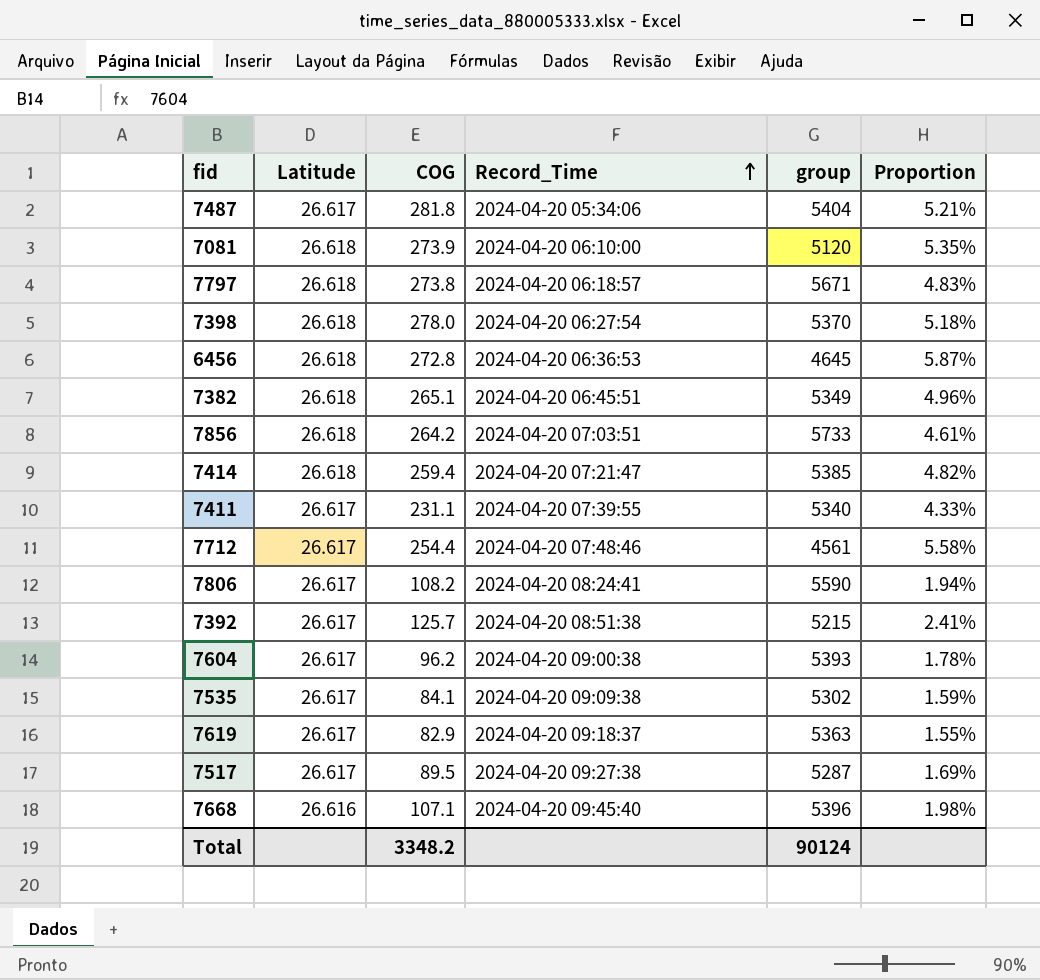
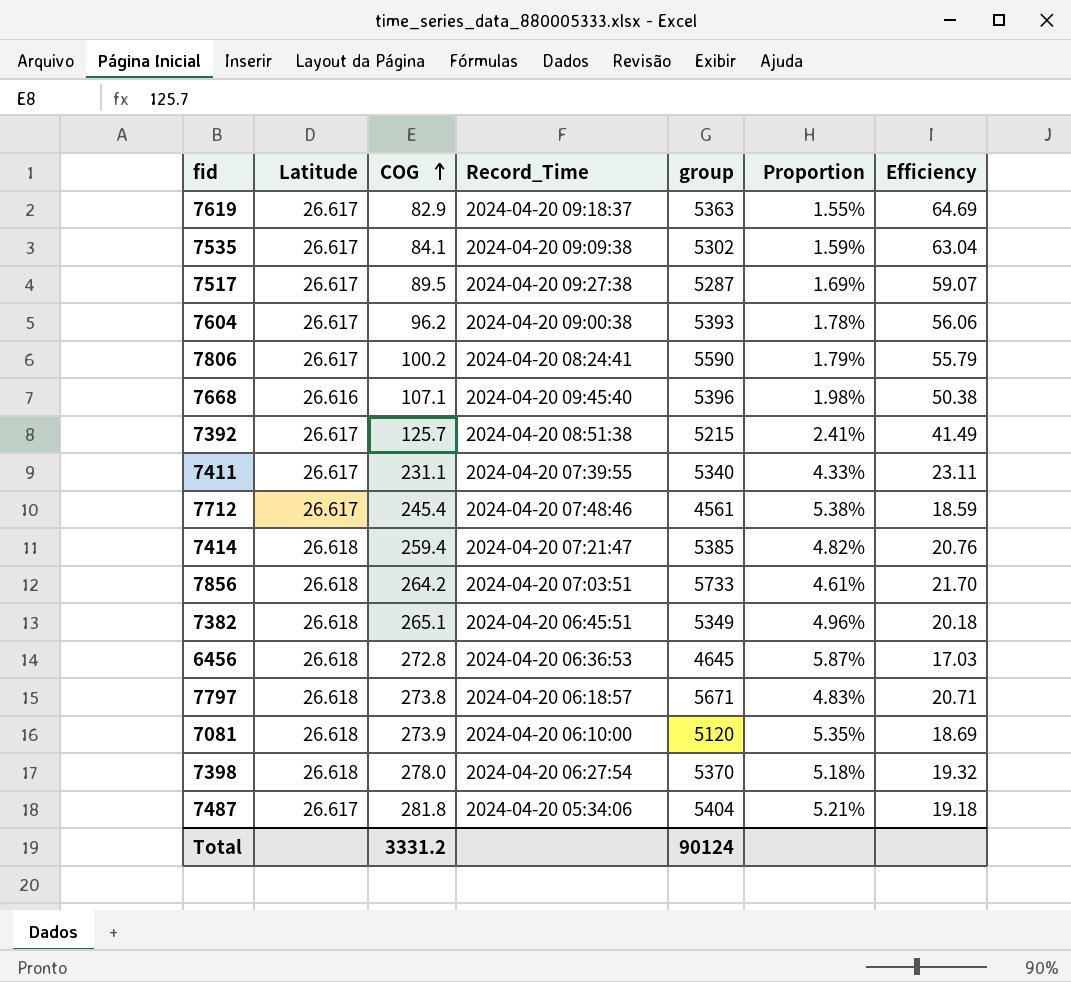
row order: Record_Time ascending -> COG ascending
column Efficiency | formula: none -> [group] / [COG]
7806 | COG: 108.2 -> 100.2
7806 | Proportion: 1.94% -> 1.79%
7712 | COG: 254.4 -> 245.4
7712 | Proportion: 5.58% -> 5.38%
Total | COG: 3348.2 -> 3331.2

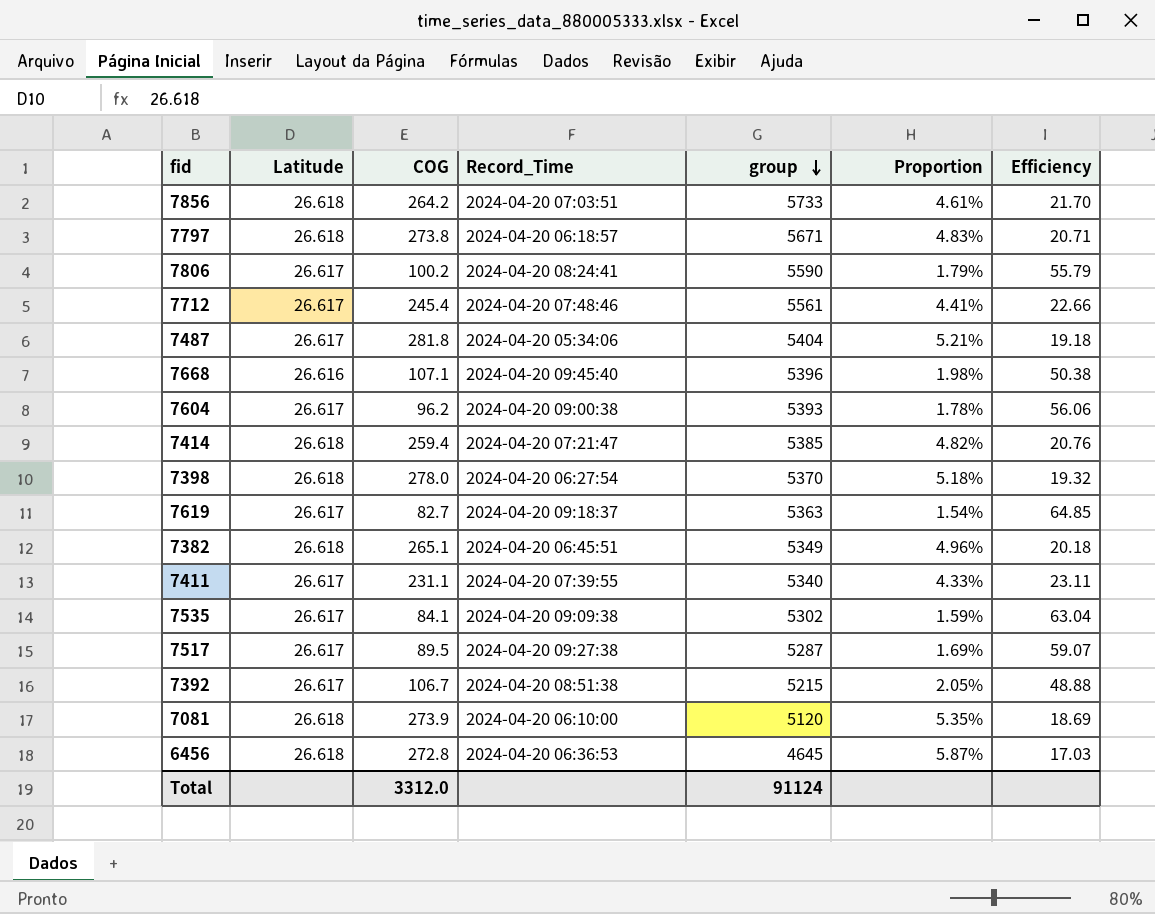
row order: COG ascending -> group descending
7712 | group: 4561 -> 5561
7712 | Proportion: 5.38% -> 4.41%
7712 | Efficiency: 18.59 -> 22.66
7619 | COG: 82.9 -> 82.7
7619 | Proportion: 1.55% -> 1.54%
7619 | Efficiency: 64.69 -> 64.85
7392 | COG: 125.7 -> 106.7
7392 | Proportion: 2.41% -> 2.05%
7392 | Efficiency: 41.49 -> 48.88
Total | COG: 3331.2 -> 3312.0
Total | group: 90124 -> 91124

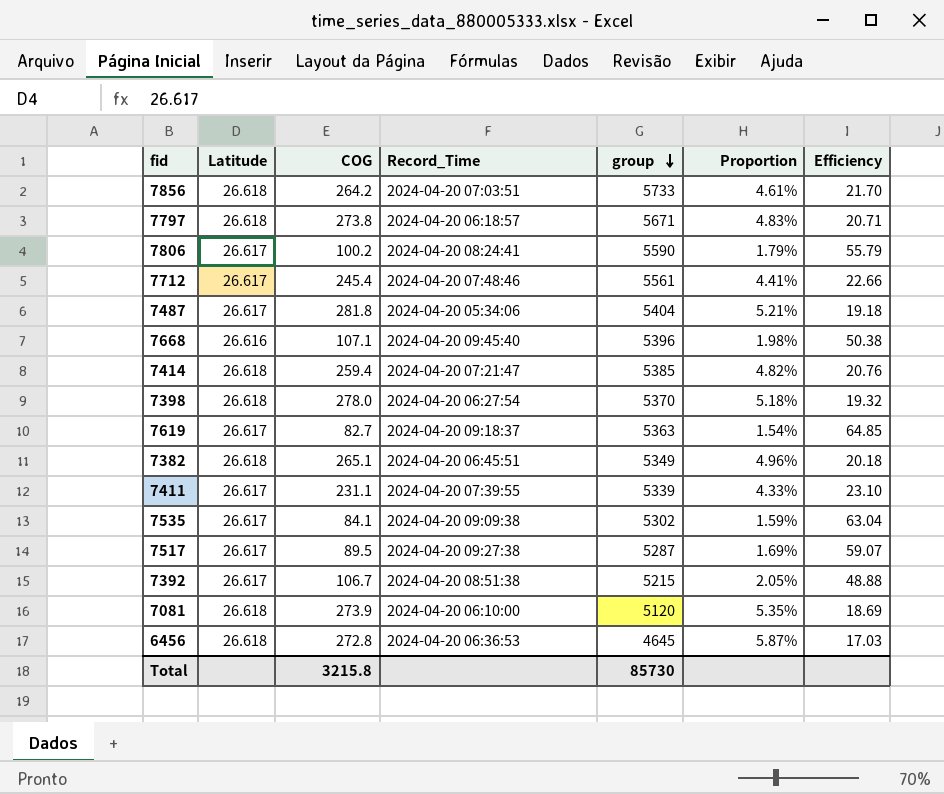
row 7604: 26.617 | 96.2 | 2024-04-20 09:00:38 | 5393 | 1.78% | 56.06 -> none
7411 | group: 5340 -> 5339
7411 | Efficiency: 23.11 -> 23.10
Total | COG: 3312.0 -> 3215.8
Total | group: 91124 -> 85730

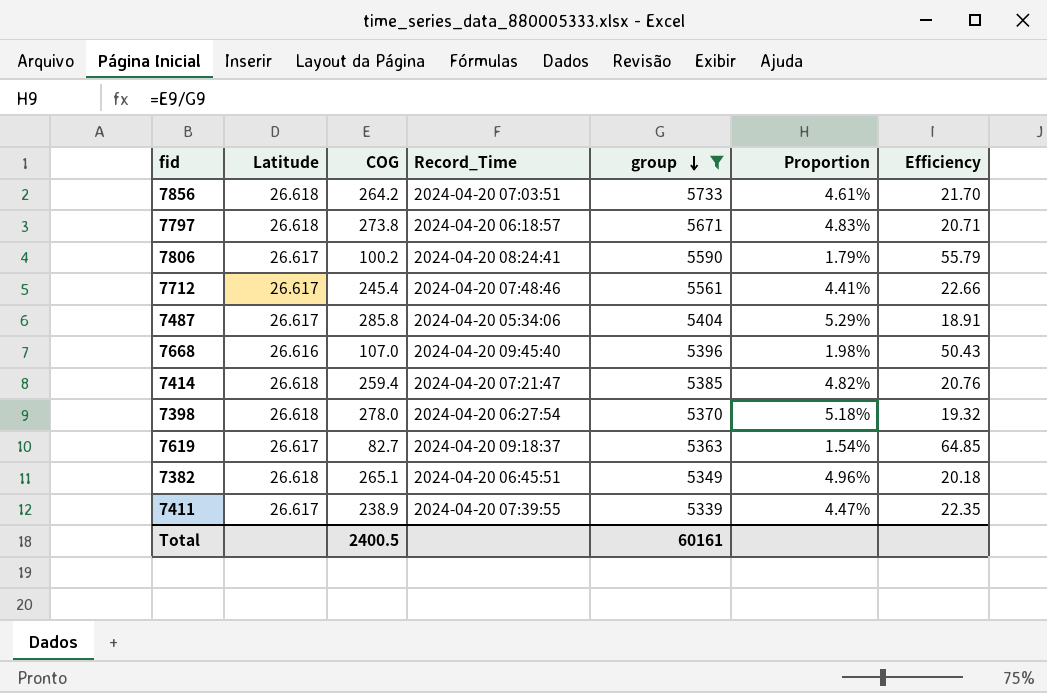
filter: none -> group >= 5339
7487 | COG: 281.8 -> 285.8
7487 | Proportion: 5.21% -> 5.29%
7487 | Efficiency: 19.18 -> 18.91
7668 | COG: 107.1 -> 107.0
7668 | Efficiency: 50.38 -> 50.43
7411 | COG: 231.1 -> 238.9
7411 | Proportion: 4.33% -> 4.47%
7411 | Efficiency: 23.10 -> 22.35
Total | COG: 3215.8 -> 2400.5
Total | group: 85730 -> 60161

